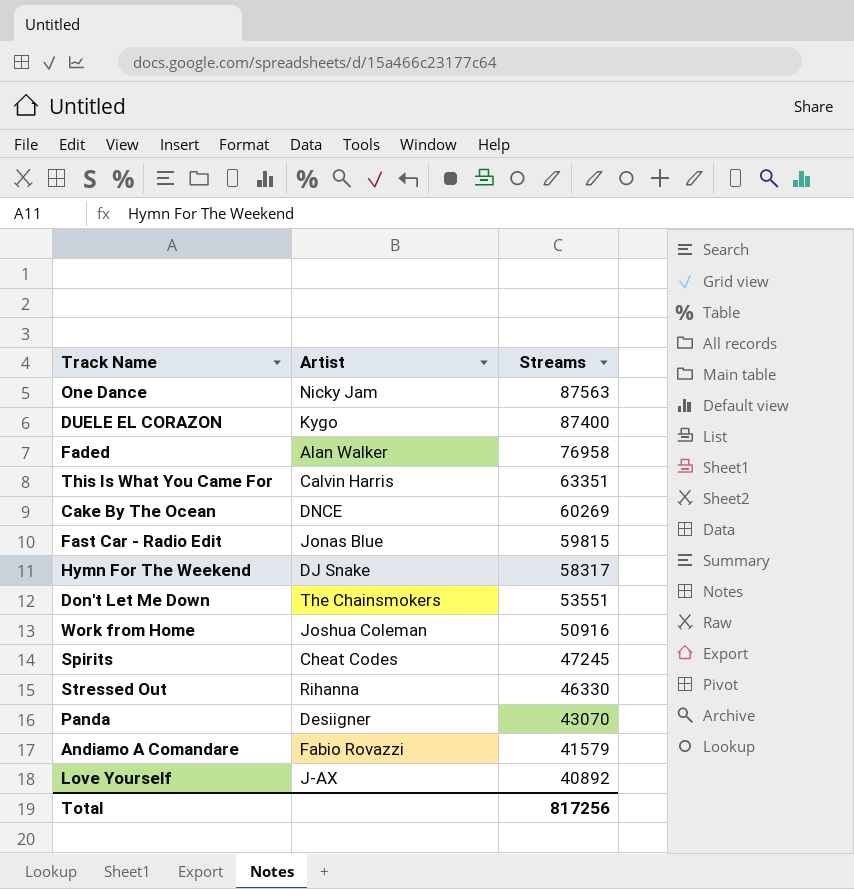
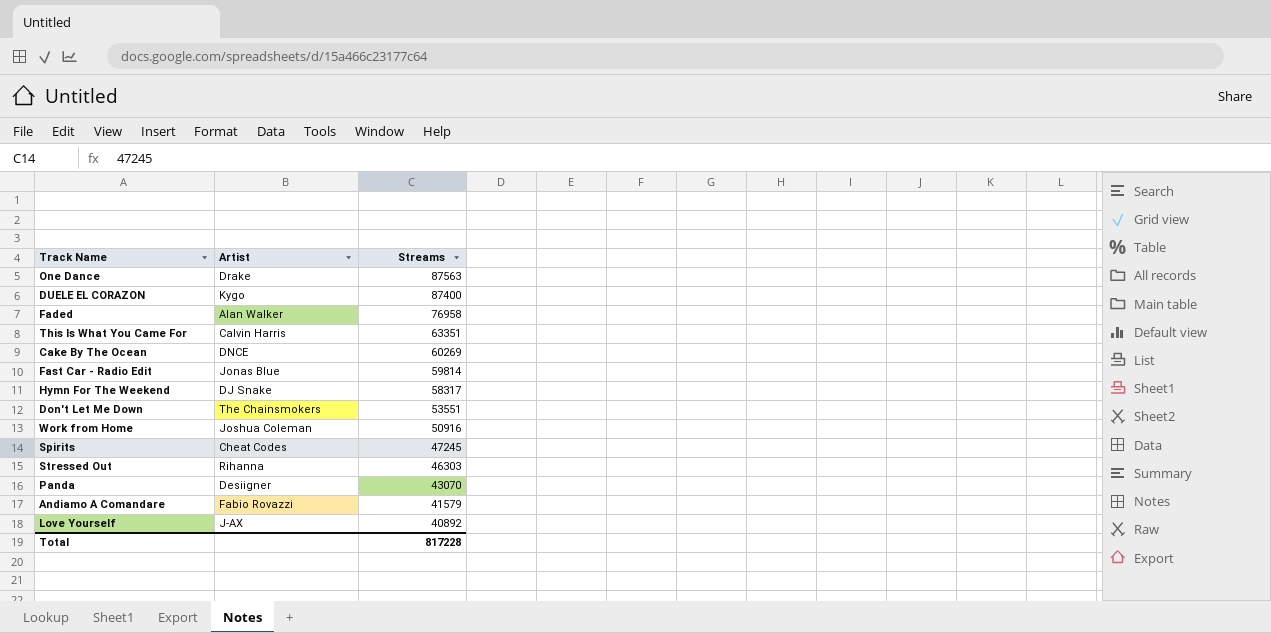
One Dance | Artist: Nicky Jam -> Drake
Fast Car - Radio Edit | Streams: 59815 -> 59814
Stressed Out | Streams: 46330 -> 46303
Total | Streams: 817256 -> 817228

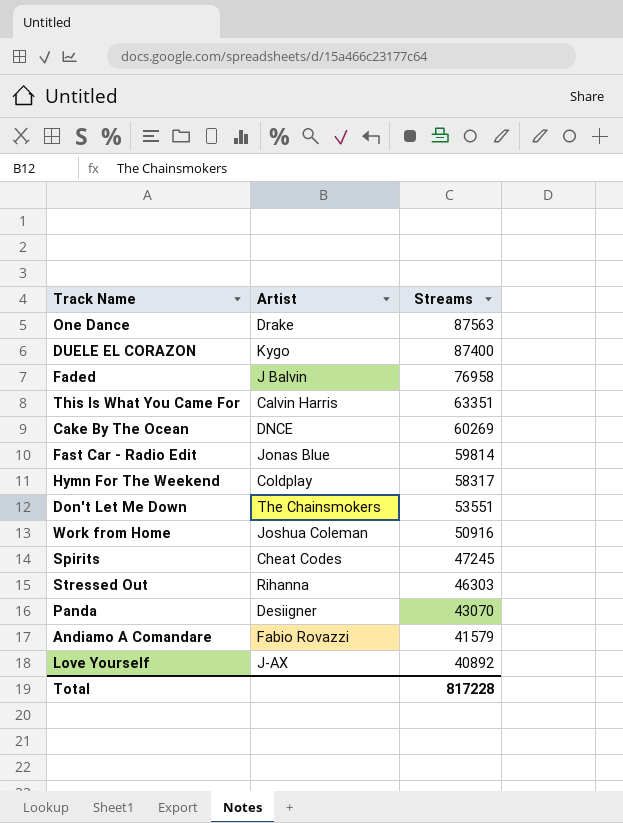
Faded | Artist: Alan Walker -> J Balvin
Hymn For The Weekend | Artist: DJ Snake -> Coldplay

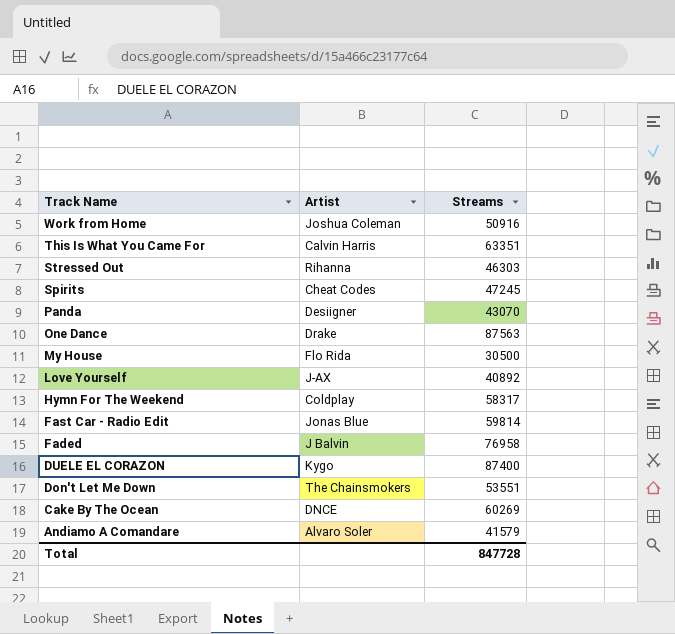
row order: Streams descending -> Track Name descending
row My House: none -> Flo Rida | 30500
Andiamo A Comandare | Artist: Fabio Rovazzi -> Alvaro Soler
Total | Streams: 817228 -> 847728

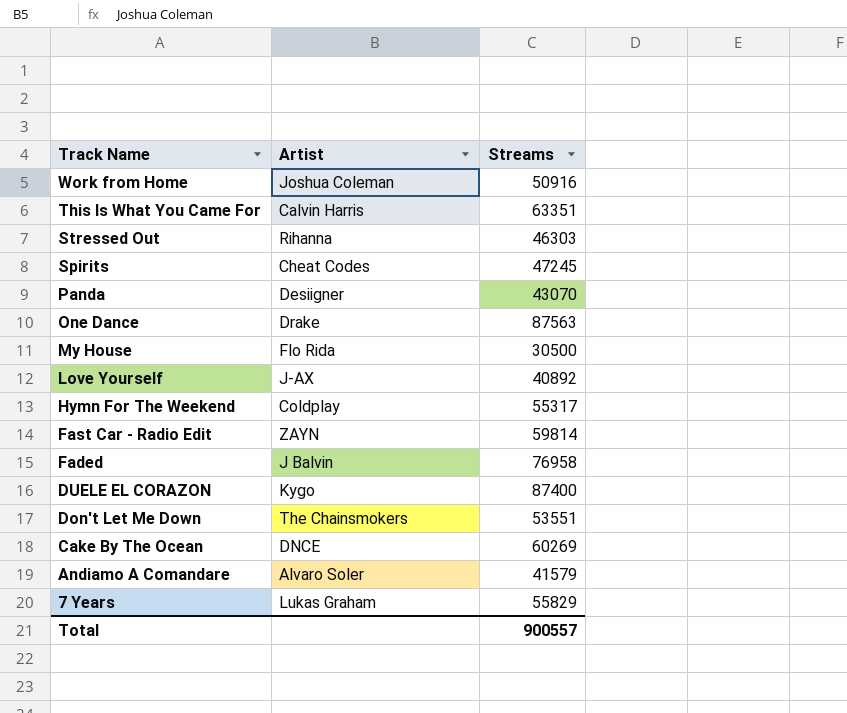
Hymn For The Weekend | Streams: 58317 -> 55317
Fast Car - Radio Edit | Artist: Jonas Blue -> ZAYN
row 7 Years: none -> Lukas Graham | 55829
Total | Streams: 847728 -> 900557

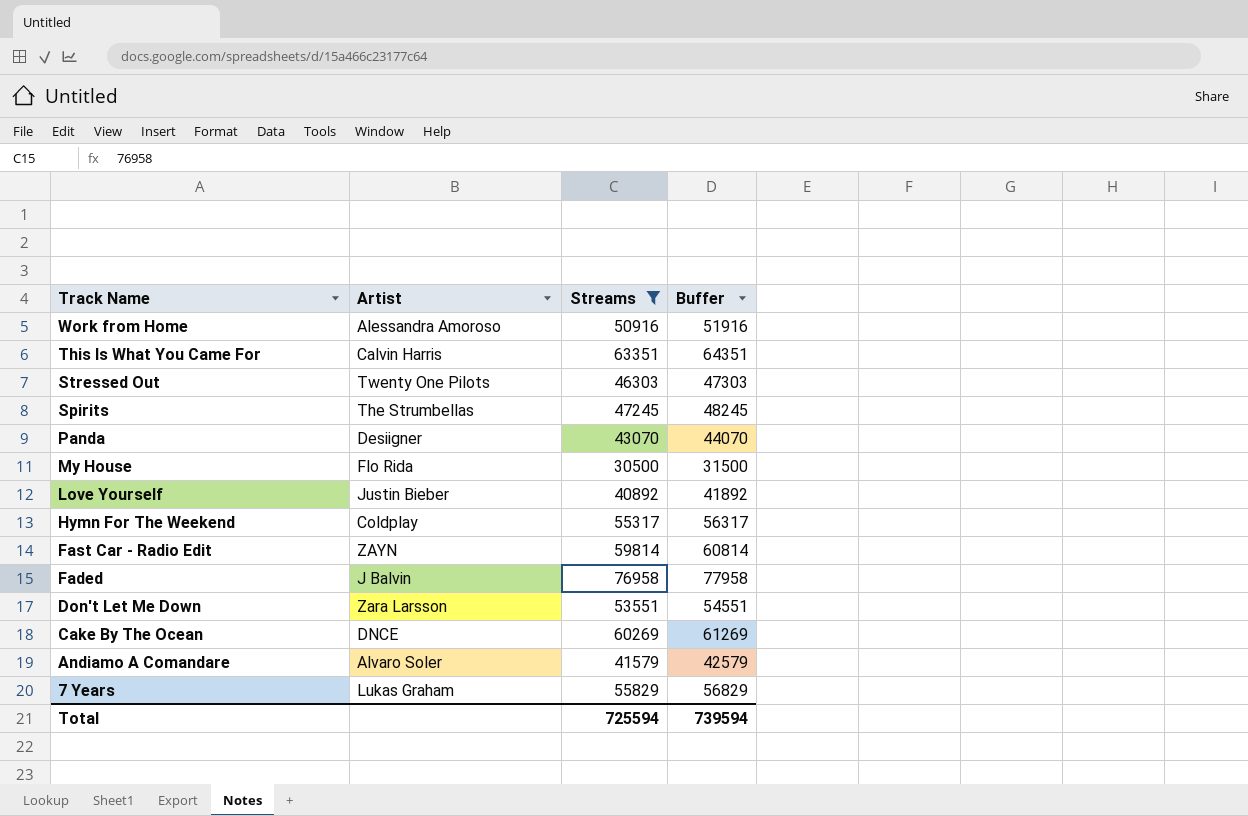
filter: none -> Streams <= 76958
column Buffer | formula: none -> [Streams] + 1000
Work from Home | Artist: Joshua Coleman -> Alessandra Amoroso
Stressed Out | Artist: Rihanna -> Twenty One Pilots
Spirits | Artist: Cheat Codes -> The Strumbellas
Love Yourself | Artist: J-AX -> Justin Bieber
Don't Let Me Down | Artist: The Chainsmokers -> Zara Larsson
Total | Streams: 900557 -> 725594

